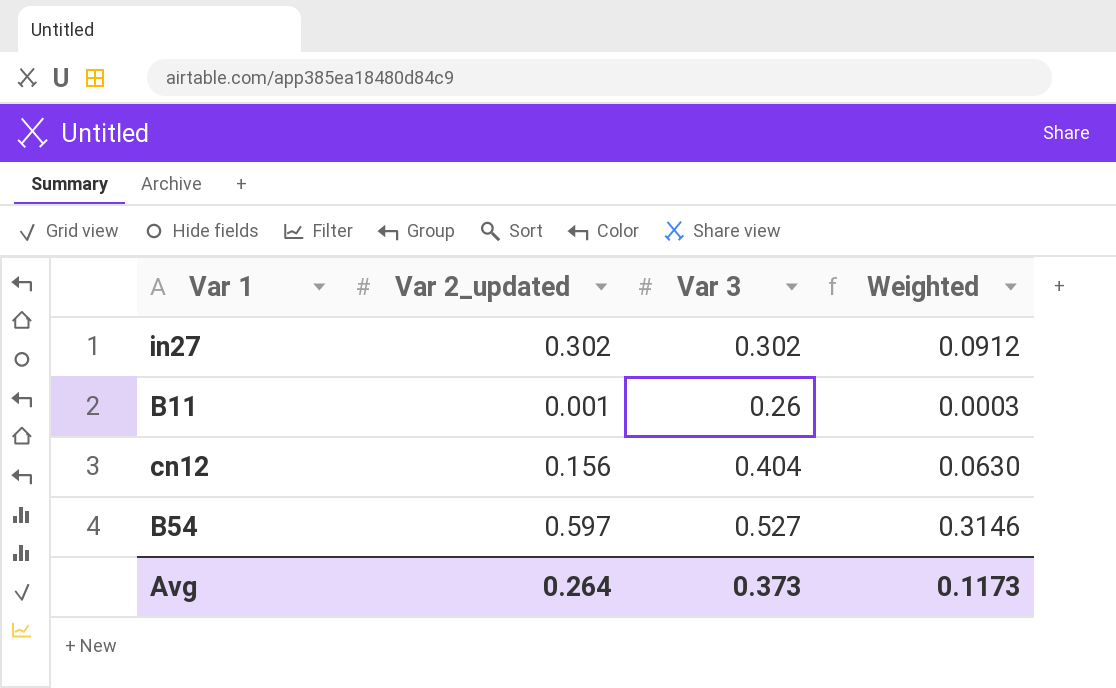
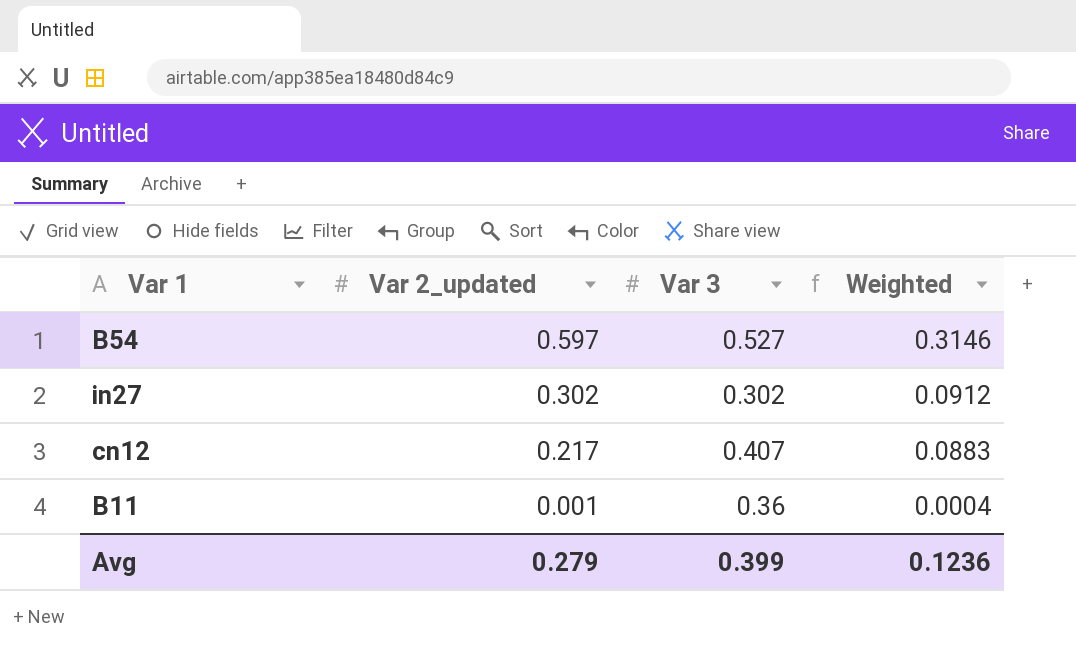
row order: none -> Var 2_updated descending
cn12 | Var 2_updated: 0.156 -> 0.217
cn12 | Var 3: 0.404 -> 0.407
cn12 | Weighted: 0.0630 -> 0.0883
B11 | Var 3: 0.26 -> 0.36
B11 | Weighted: 0.0003 -> 0.0004
Avg | Var 2_updated: 0.264 -> 0.279
Avg | Var 3: 0.373 -> 0.399
Avg | Weighted: 0.1173 -> 0.1236

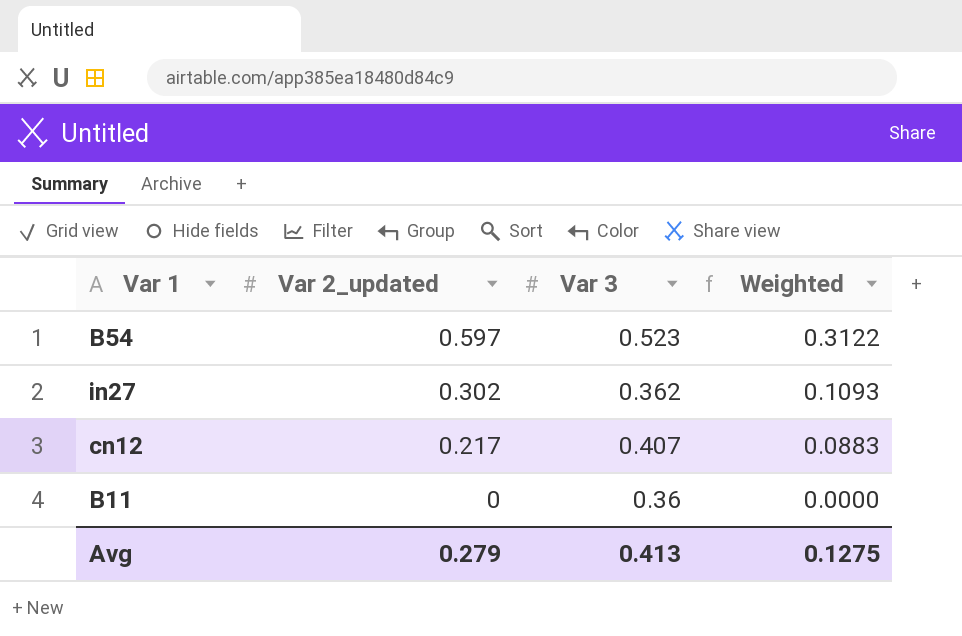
B54 | Var 3: 0.527 -> 0.523
B54 | Weighted: 0.3146 -> 0.3122
in27 | Var 3: 0.302 -> 0.362
in27 | Weighted: 0.0912 -> 0.1093
B11 | Var 2_updated: 0.001 -> 0
B11 | Weighted: 0.0004 -> 0.0000
Avg | Var 3: 0.399 -> 0.413
Avg | Weighted: 0.1236 -> 0.1275

